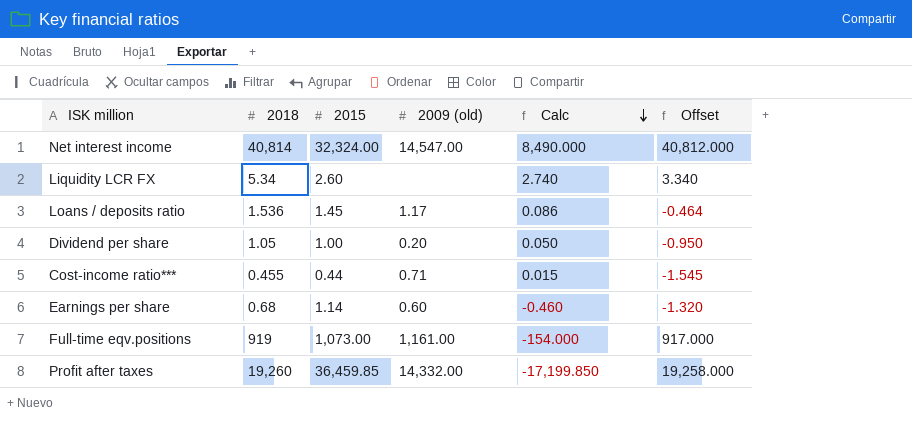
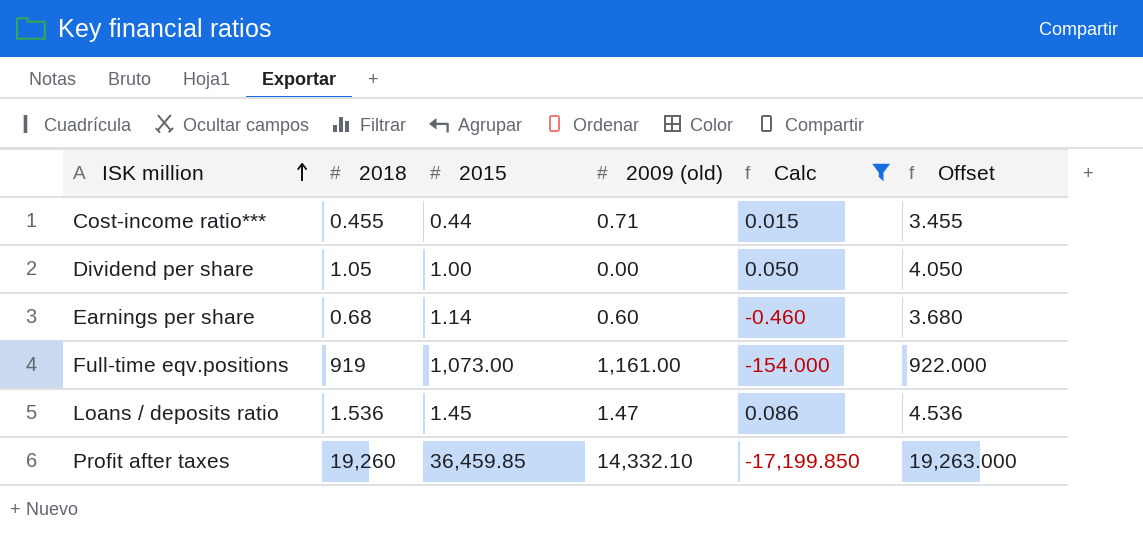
filter: none -> Calc <= 0.086
row order: Calc descending -> ISK million ascending
column Offset | formula: [2018] - 2 -> [2018] + 3
Dividend per share | 2009 (old): 0.20 -> 0.00
Loans / deposits ratio | 2009 (old): 1.17 -> 1.47
Profit after taxes | 2009 (old): 14,332.00 -> 14,332.10

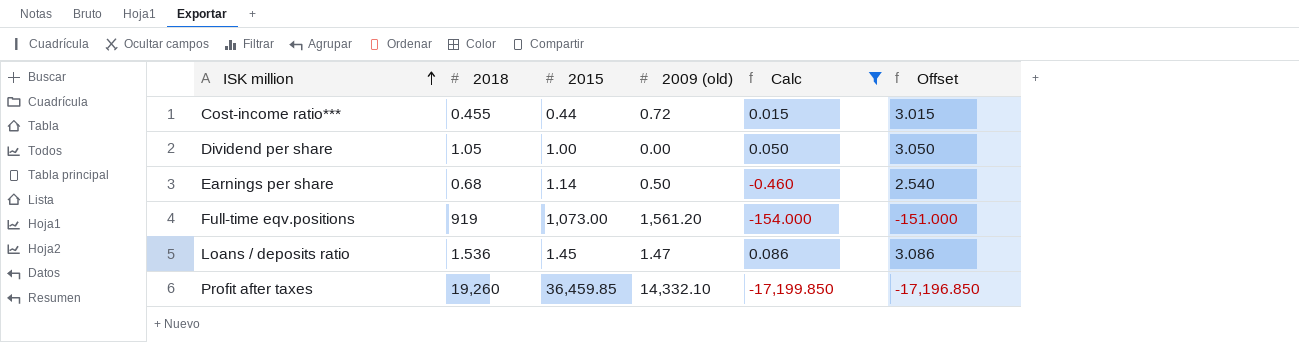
column Offset | formula: [2018] + 3 -> [Calc] + 3
Cost-income ratio*** | 2009 (old): 0.71 -> 0.72
Earnings per share | 2009 (old): 0.60 -> 0.50
Full-time eqv.positions | 2009 (old): 1,161.00 -> 1,561.20

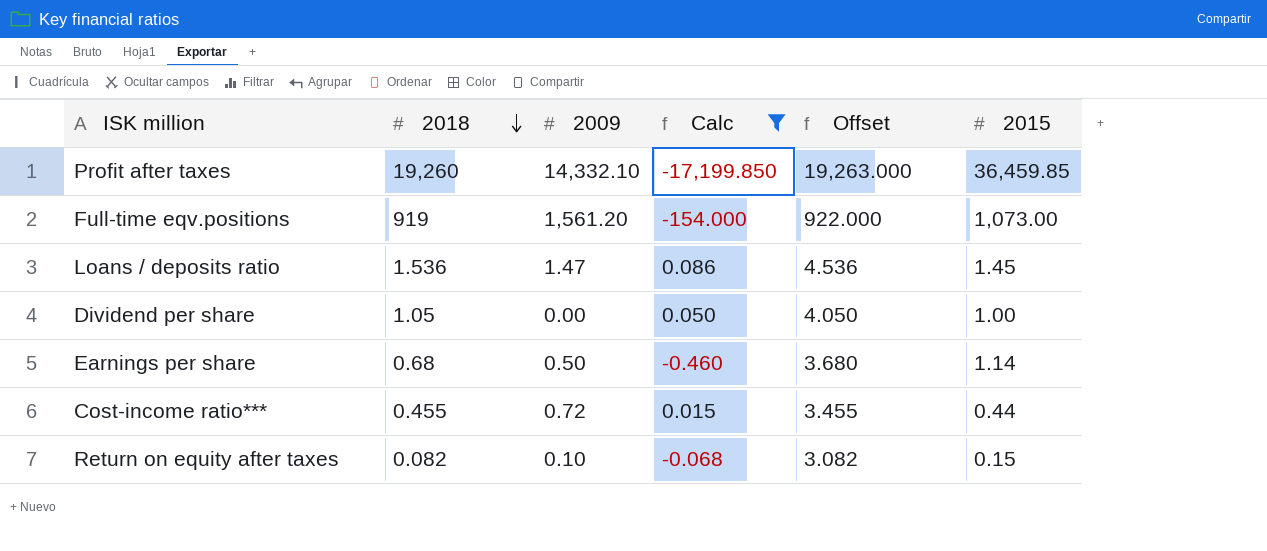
row order: ISK million ascending -> 2018 descending
column name: 2009 (old) -> 2009
column Offset | formula: [Calc] + 3 -> [2018] + 3
column 2015 | position: 3 -> 6
row Return on equity after taxes: none -> 0.082 | 0.10 | -0.068 | 3.082 | 0.15

